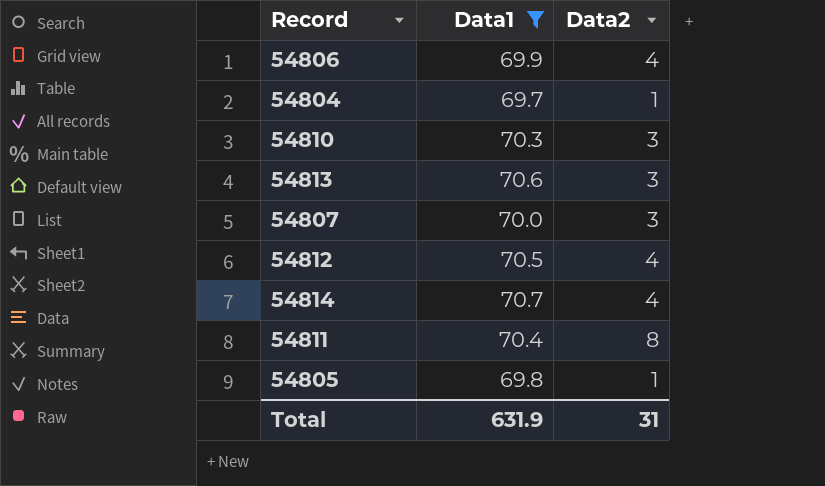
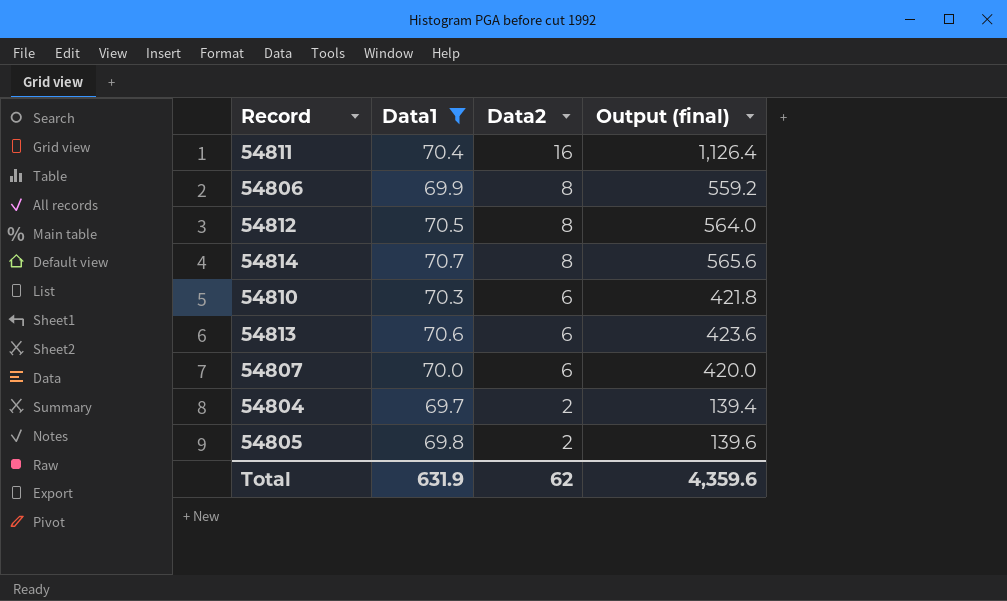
row order: none -> Data2 descending
column Output (final) | formula: none -> [Data1] * [Data2]
54811 | Data2: 8 -> 16
54806 | Data2: 4 -> 8
54812 | Data2: 4 -> 8
54814 | Data2: 4 -> 8
54810 | Data2: 3 -> 6
54813 | Data2: 3 -> 6
54807 | Data2: 3 -> 6
54804 | Data2: 1 -> 2
54805 | Data2: 1 -> 2
Total | Data2: 31 -> 62

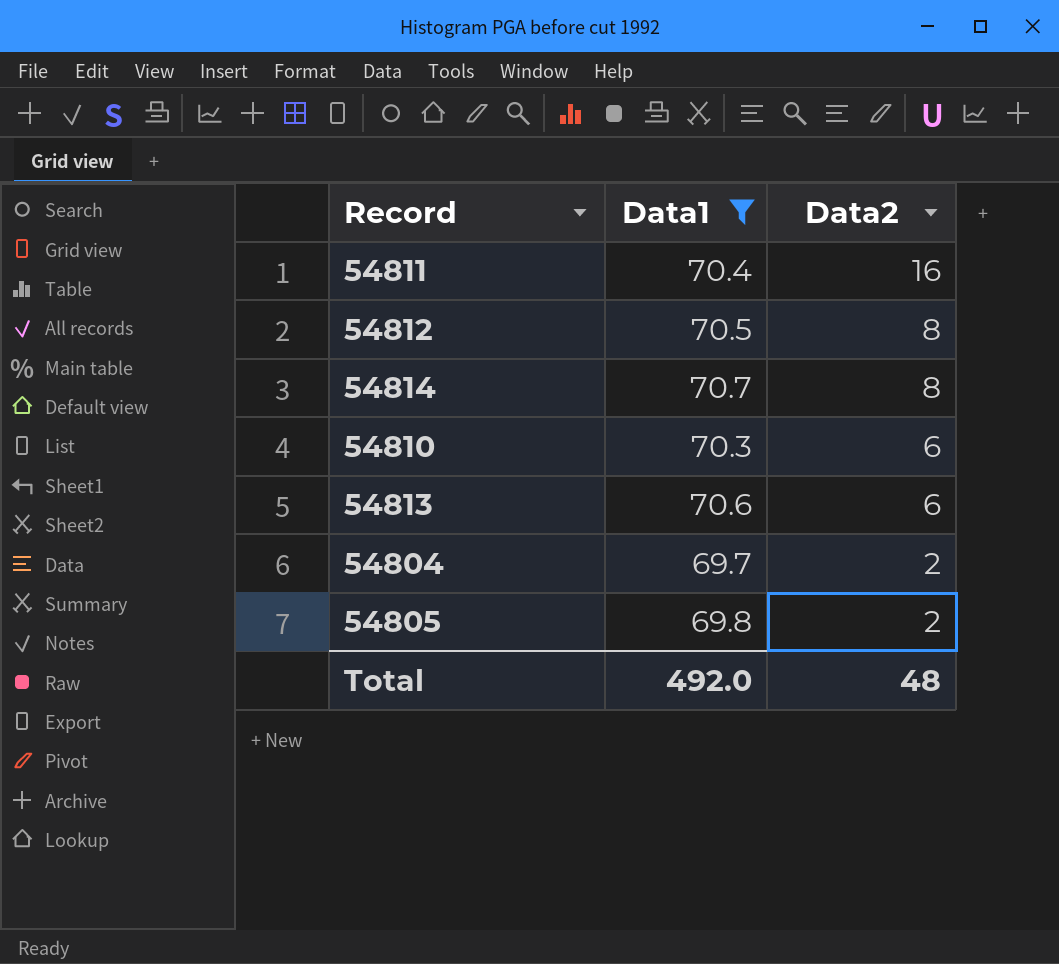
column Output (final) | formula: [Data1] * [Data2] -> none
row 54806: 69.9 | 8 | 559.2 -> none
row 54807: 70.0 | 6 | 420.0 -> none
Total | Data1: 631.9 -> 492.0
Total | Data2: 62 -> 48

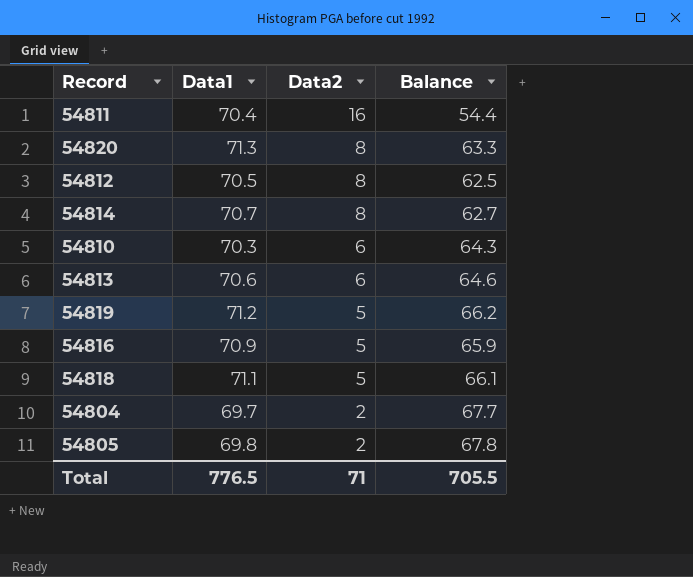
filter: Data1 <= 70.7 -> none
column Balance | formula: none -> [Data1] - [Data2]
Total | Data1: 492.0 -> 776.5
Total | Data2: 48 -> 71

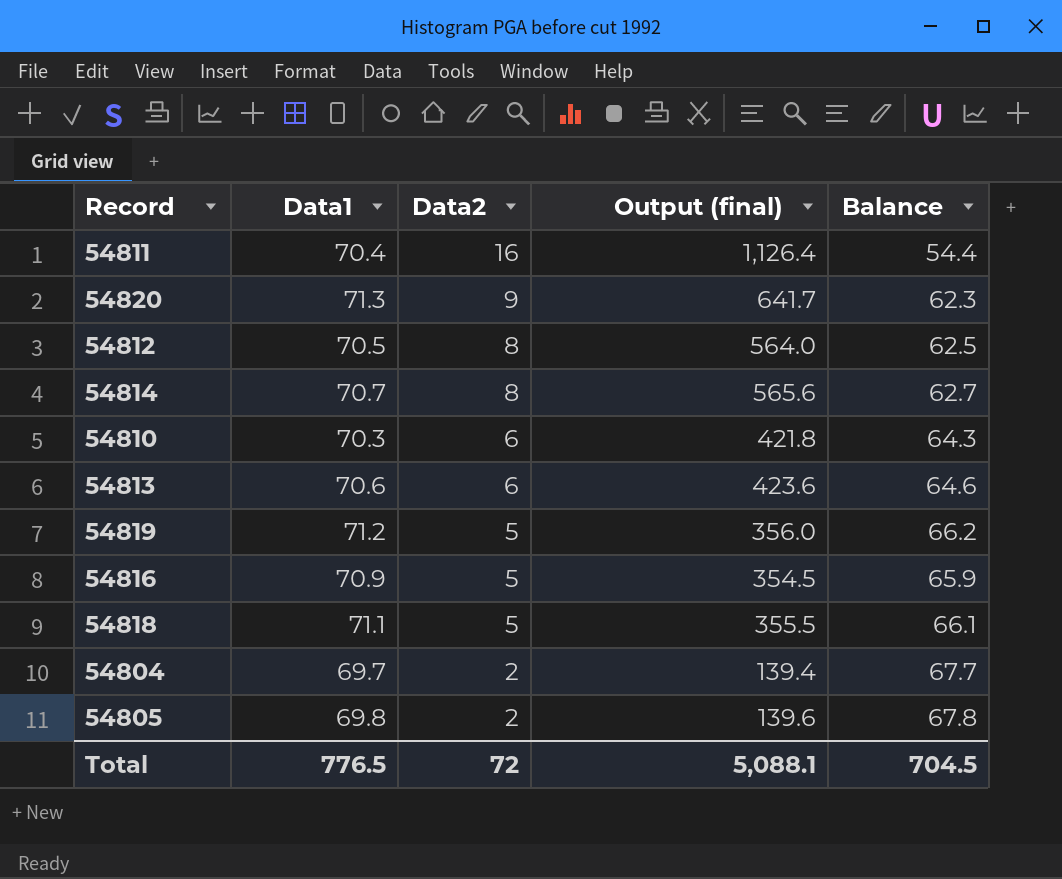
column Output (final) | formula: none -> [Data1] * [Data2]
54820 | Data2: 8 -> 9
54820 | Balance: 63.3 -> 62.3
Total | Data2: 71 -> 72
Total | Balance: 705.5 -> 704.5

